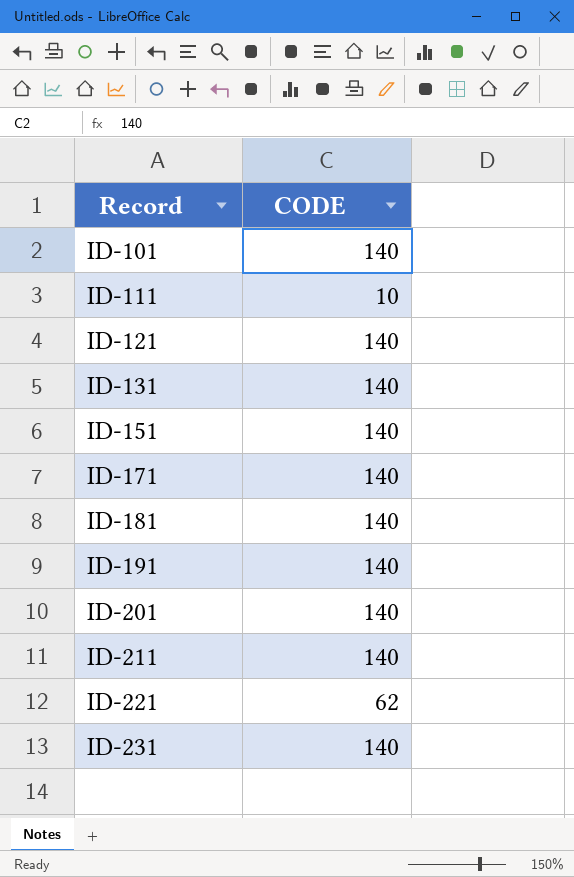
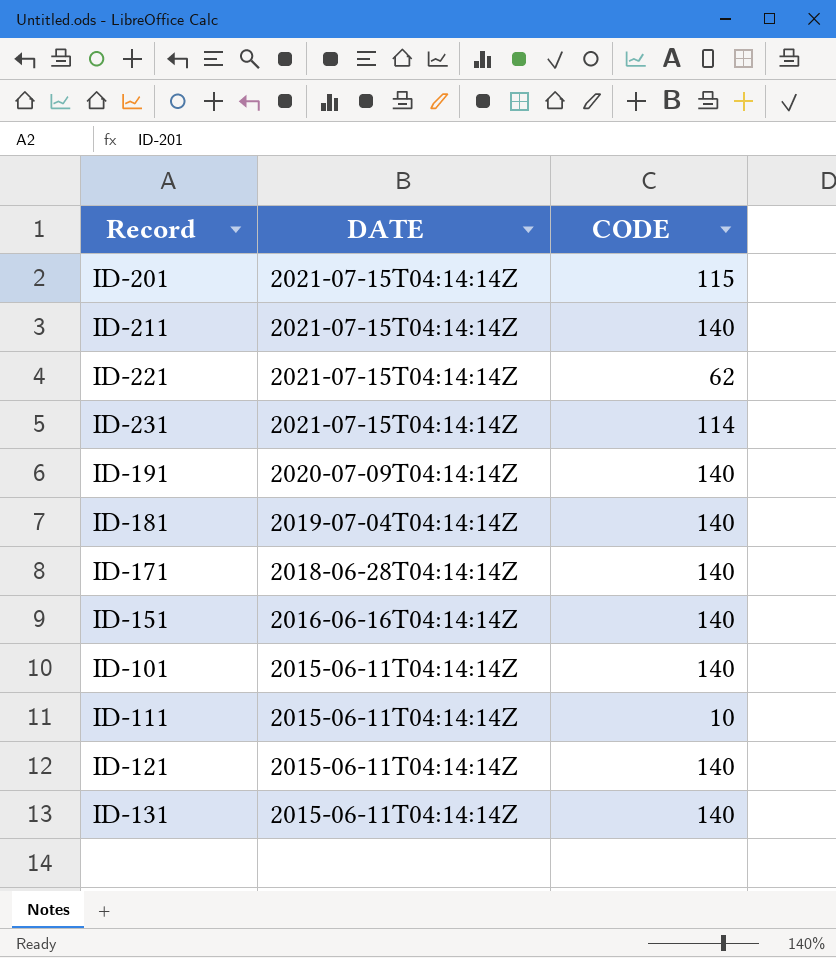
row order: Record ascending -> DATE descending
column DATE | position: none -> 2
ID-201 | CODE: 140 -> 115
ID-231 | CODE: 140 -> 114

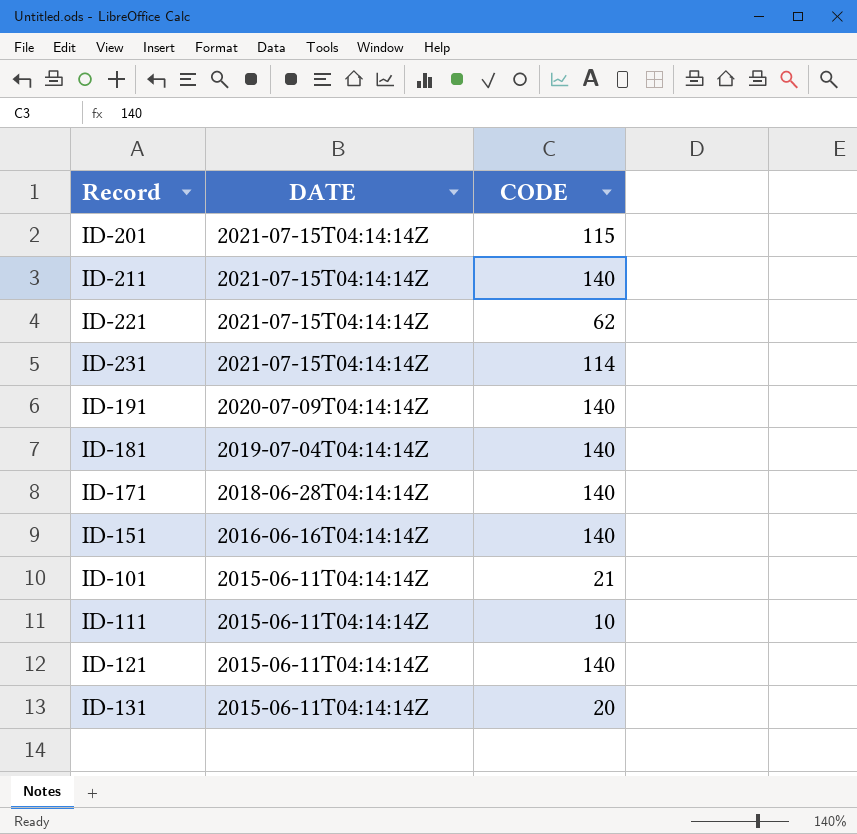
ID-101 | CODE: 140 -> 21
ID-131 | CODE: 140 -> 20

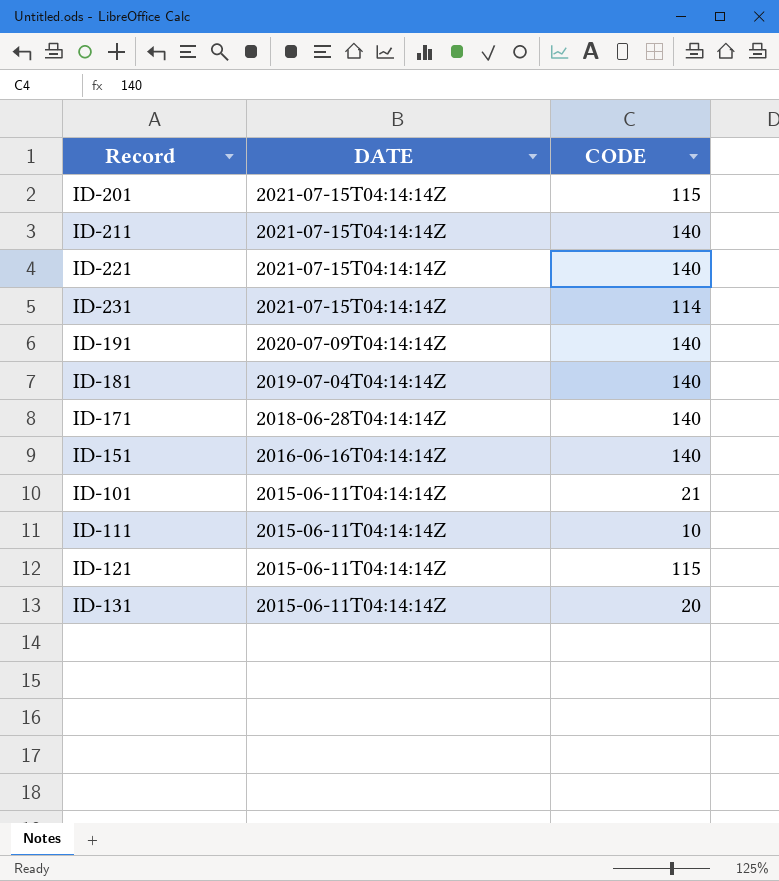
ID-221 | CODE: 62 -> 140
ID-121 | CODE: 140 -> 115

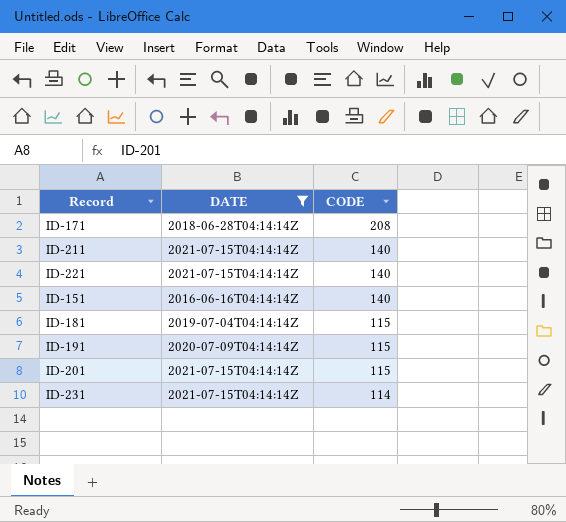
filter: none -> DATE != 2015-06-11T04:14:14Z
row order: DATE descending -> CODE descending
ID-171 | CODE: 140 -> 208
ID-181 | CODE: 140 -> 115
ID-191 | CODE: 140 -> 115

